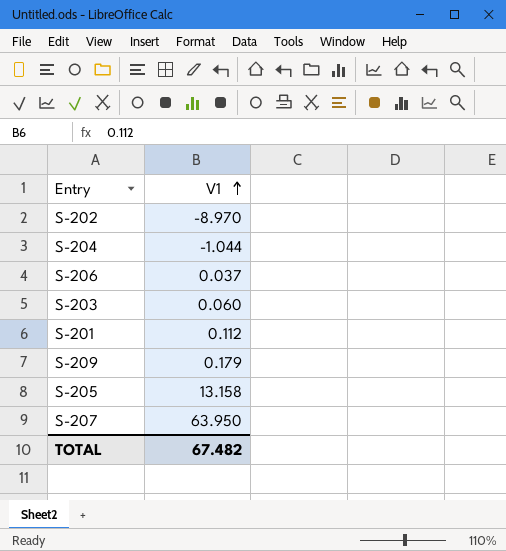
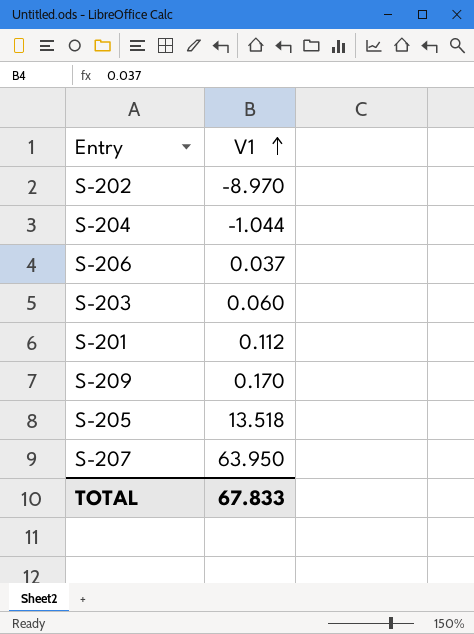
S-209 | V1: 0.179 -> 0.170
S-205 | V1: 13.158 -> 13.518
TOTAL | V1: 67.482 -> 67.833

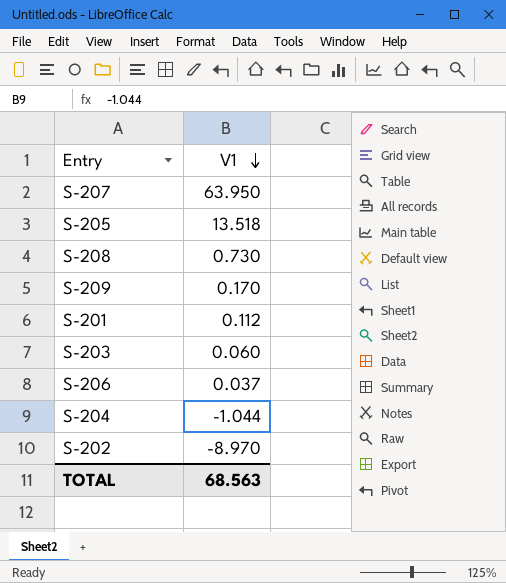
row order: V1 ascending -> V1 descending
row S-208: none -> 0.730
TOTAL | V1: 67.833 -> 68.563

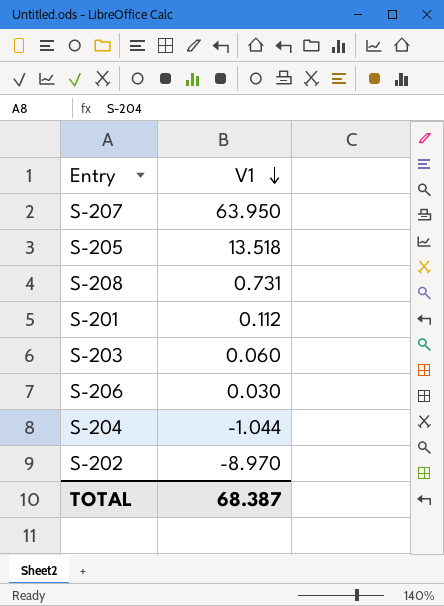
row S-209: 0.170 -> none
S-208 | V1: 0.730 -> 0.731
S-206 | V1: 0.037 -> 0.030
TOTAL | V1: 68.563 -> 68.387

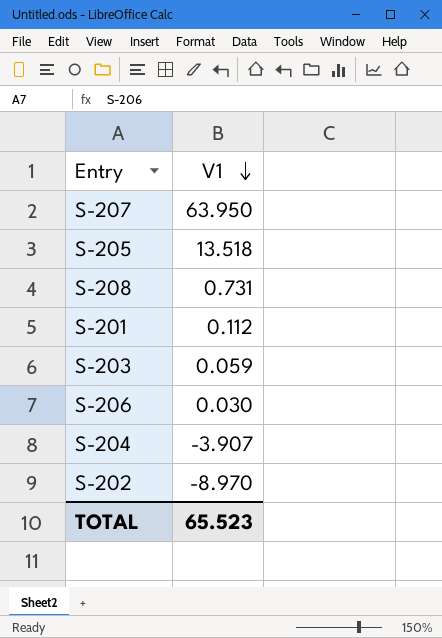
S-203 | V1: 0.060 -> 0.059
S-204 | V1: -1.044 -> -3.907
TOTAL | V1: 68.387 -> 65.523

